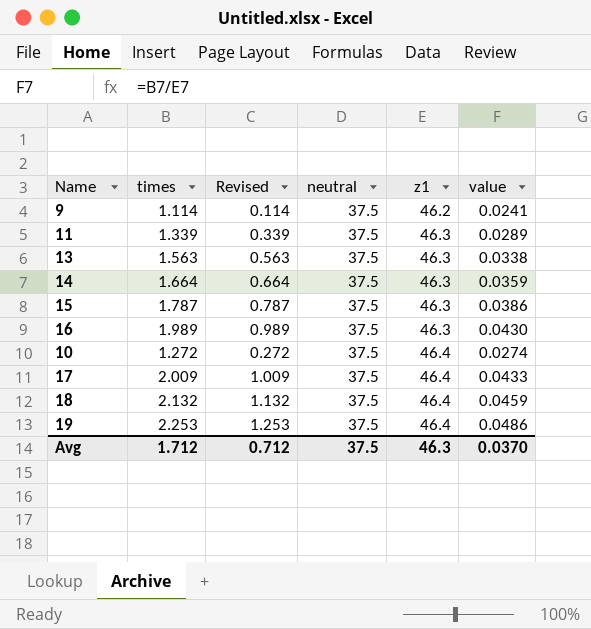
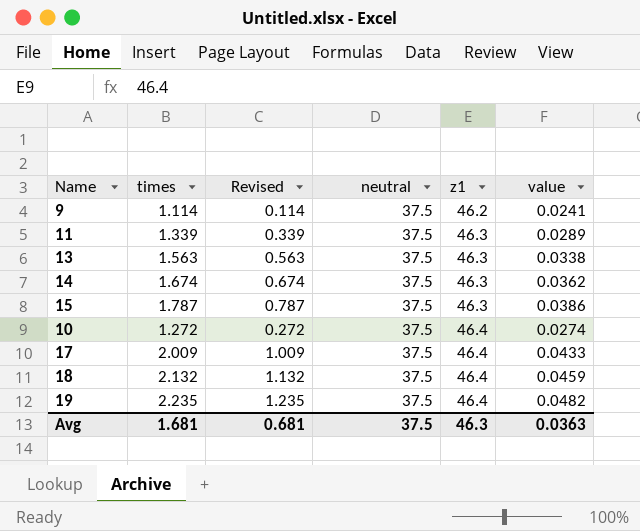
row 16: 1.989 | 0.989 | 37.5 | 46.3 | 0.0430 -> none
14 | times: 1.664 -> 1.674
14 | Revised: 0.664 -> 0.674
14 | value: 0.0359 -> 0.0362
19 | times: 2.253 -> 2.235
19 | Revised: 1.253 -> 1.235
19 | value: 0.0486 -> 0.0482
Avg | times: 1.712 -> 1.681
Avg | Revised: 0.712 -> 0.681
Avg | value: 0.0370 -> 0.0363

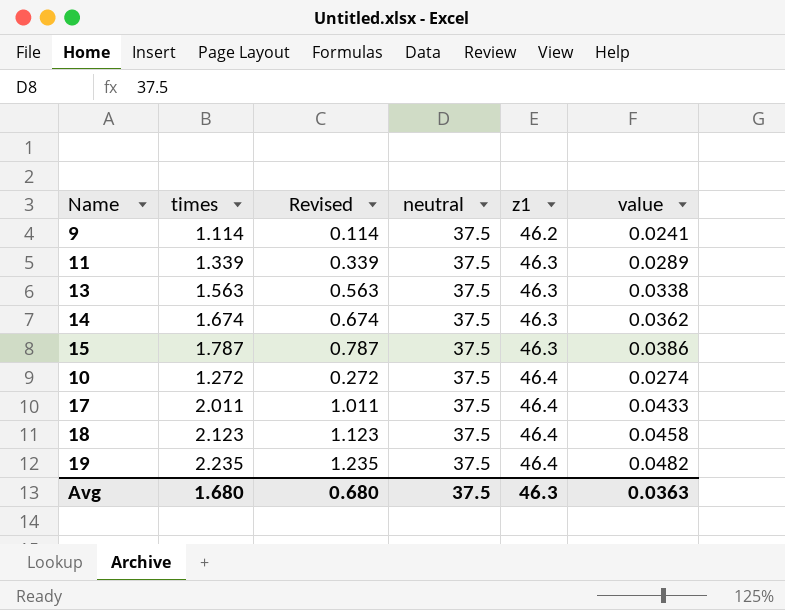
17 | times: 2.009 -> 2.011
17 | Revised: 1.009 -> 1.011
18 | times: 2.132 -> 2.123
18 | Revised: 1.132 -> 1.123
18 | value: 0.0459 -> 0.0458
Avg | times: 1.681 -> 1.680
Avg | Revised: 0.681 -> 0.680

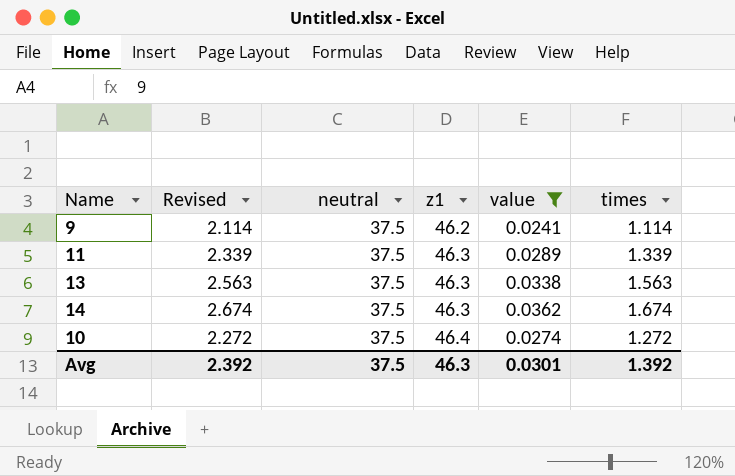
filter: none -> value <= 0.0362
column Revised | formula: [times] - 1 -> [times] + 1
column times | position: 2 -> 6
Avg | Revised: 0.680 -> 2.392
Avg | value: 0.0363 -> 0.0301
Avg | times: 1.680 -> 1.392

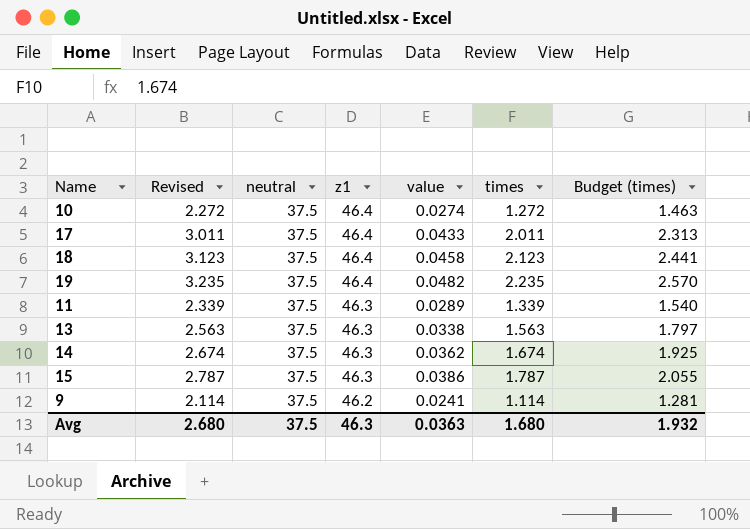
filter: value <= 0.0362 -> none
row order: z1 ascending -> z1 descending
column Budget (times) | formula: none -> [times] * 1.15
Avg | Revised: 2.392 -> 2.680
Avg | value: 0.0301 -> 0.0363
Avg | times: 1.392 -> 1.680

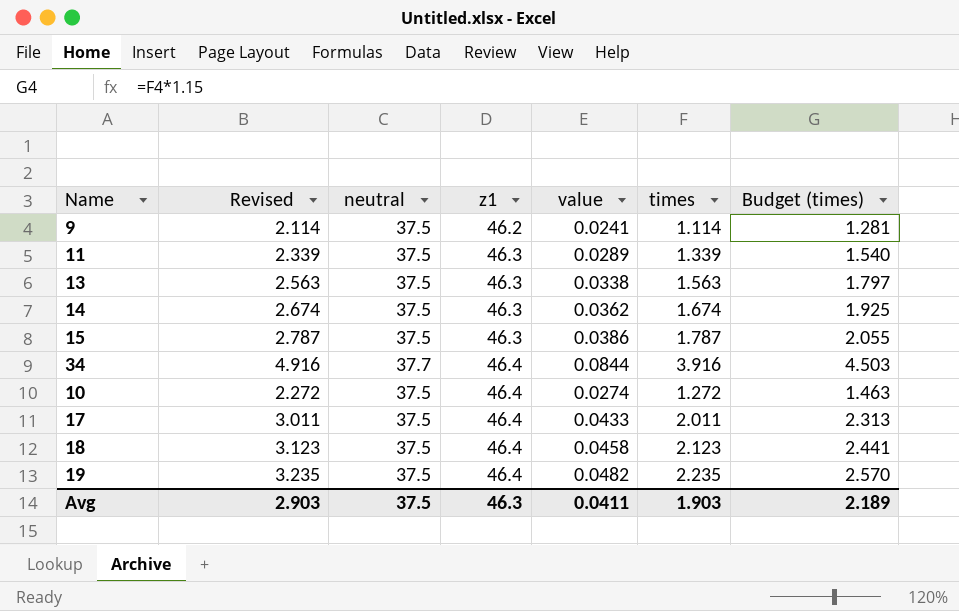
row order: z1 descending -> z1 ascending
row 34: none -> 4.916 | 37.7 | 46.4 | 0.0844 | 3.916 | 4.503
Avg | Revised: 2.680 -> 2.903
Avg | value: 0.0363 -> 0.0411
Avg | times: 1.680 -> 1.903
Avg | Budget (times): 1.932 -> 2.189

